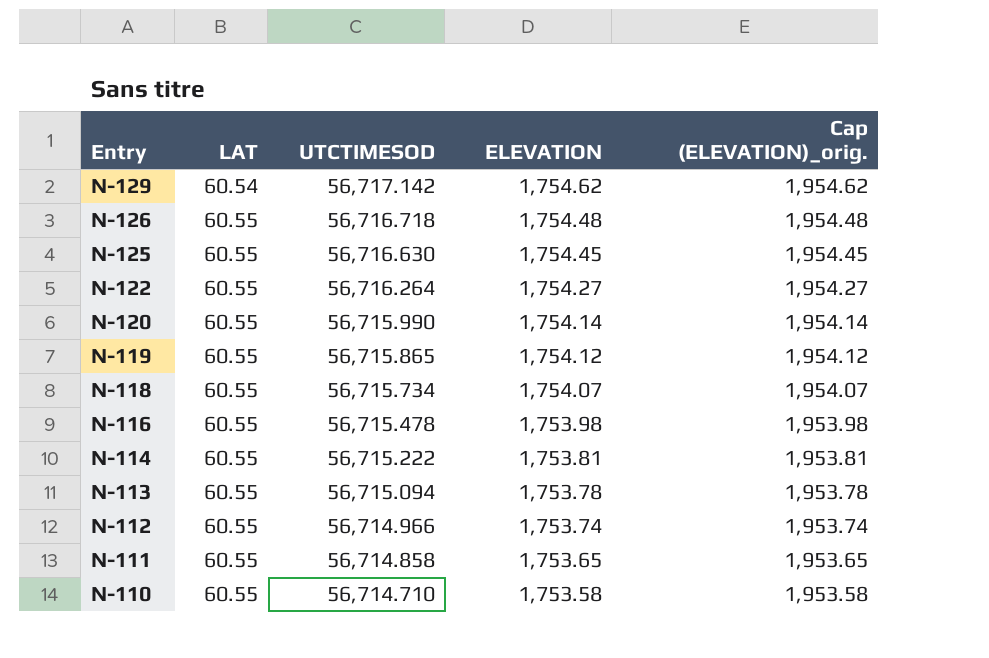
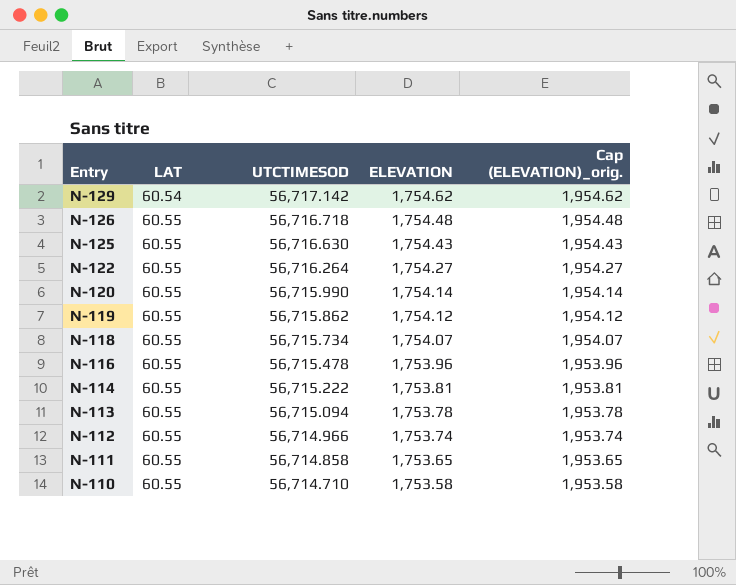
N-125 | ELEVATION: 1,754.45 -> 1,754.43
N-125 | Cap (ELEVATION)_orig.: 1,954.45 -> 1,954.43
N-119 | UTCTIMESOD: 56,715.865 -> 56,715.862
N-116 | ELEVATION: 1,753.98 -> 1,753.96
N-116 | Cap (ELEVATION)_orig.: 1,953.98 -> 1,953.96

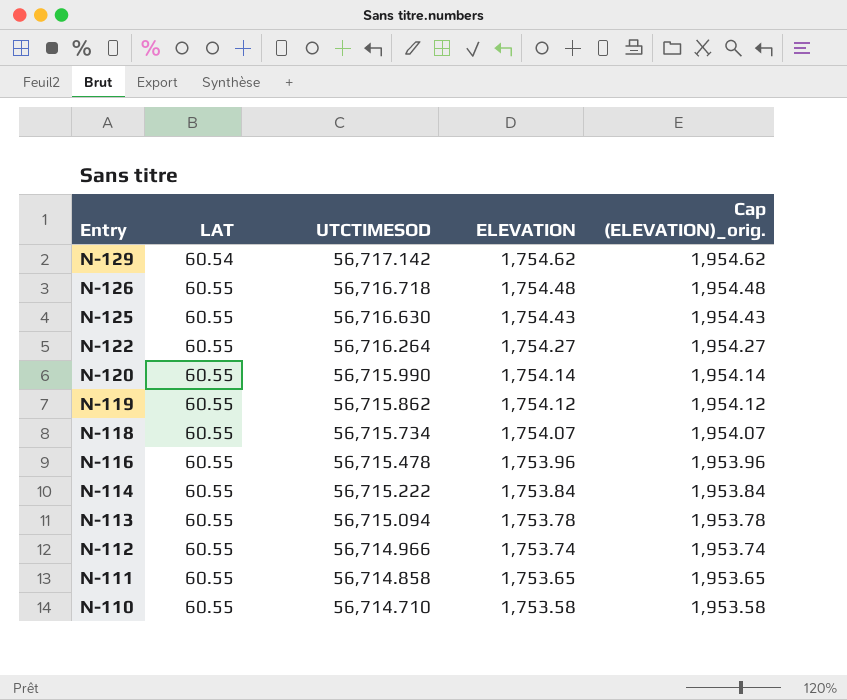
N-114 | ELEVATION: 1,753.81 -> 1,753.84
N-114 | Cap (ELEVATION)_orig.: 1,953.81 -> 1,953.84

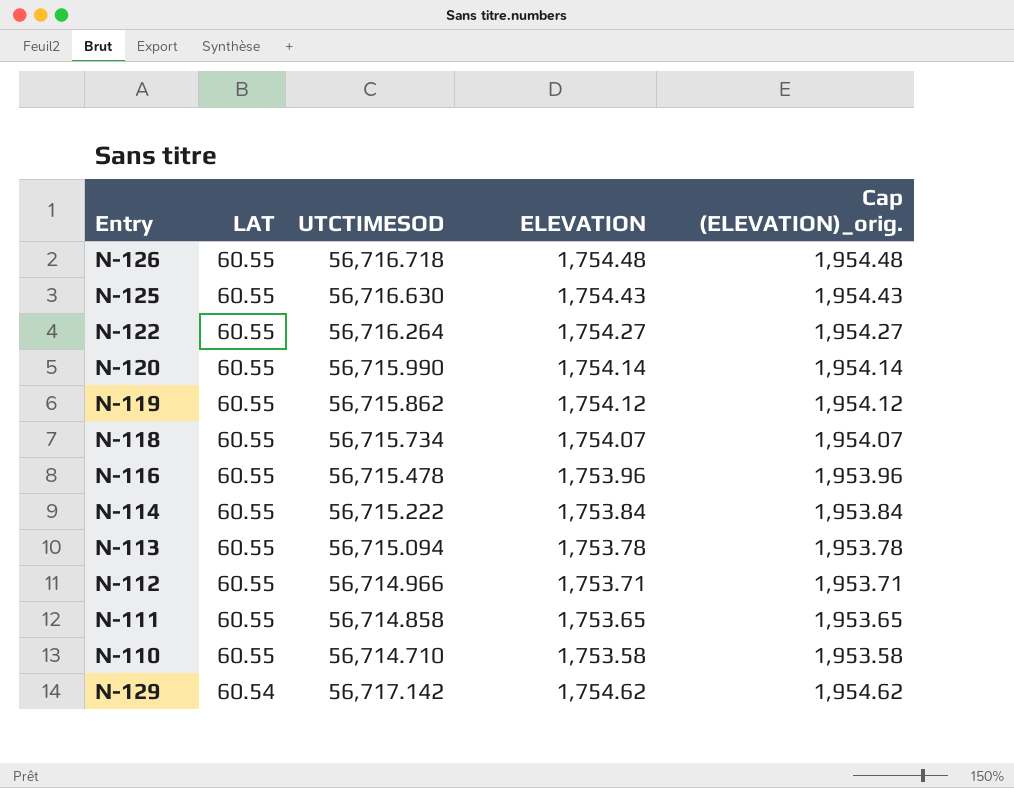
row order: Entry descending -> LAT descending
N-112 | ELEVATION: 1,753.74 -> 1,753.71
N-112 | Cap (ELEVATION)_orig.: 1,953.74 -> 1,953.71

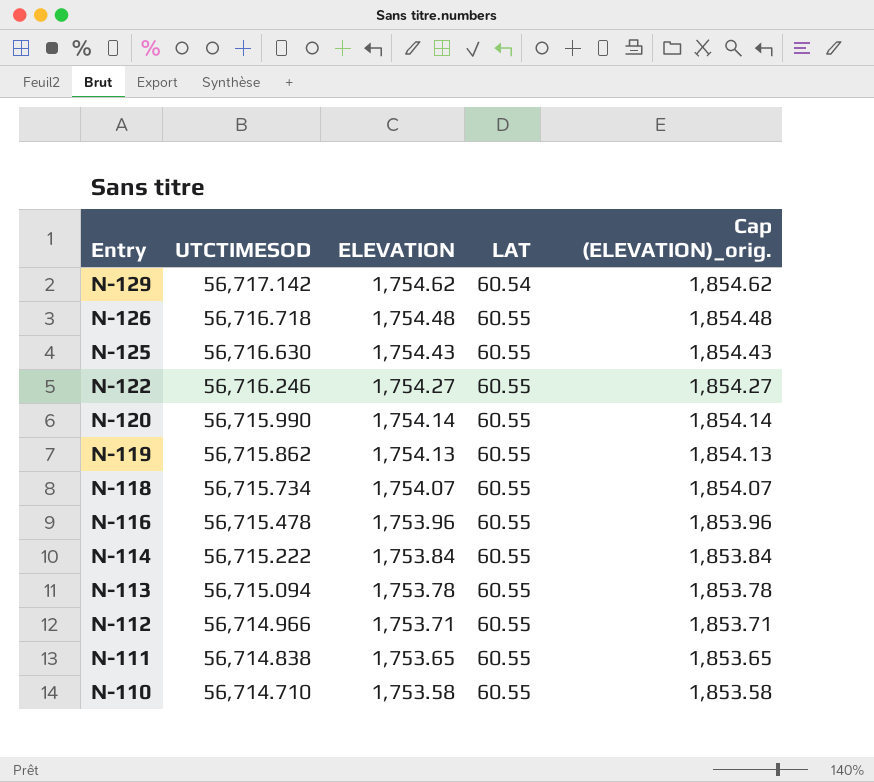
row order: LAT descending -> Entry descending
column LAT | position: 2 -> 4
column Cap (ELEVATION)_orig. | formula: [ELEVATION] + 200 -> [ELEVATION] + 100
N-122 | UTCTIMESOD: 56,716.264 -> 56,716.246
N-119 | ELEVATION: 1,754.12 -> 1,754.13
N-111 | UTCTIMESOD: 56,714.858 -> 56,714.838

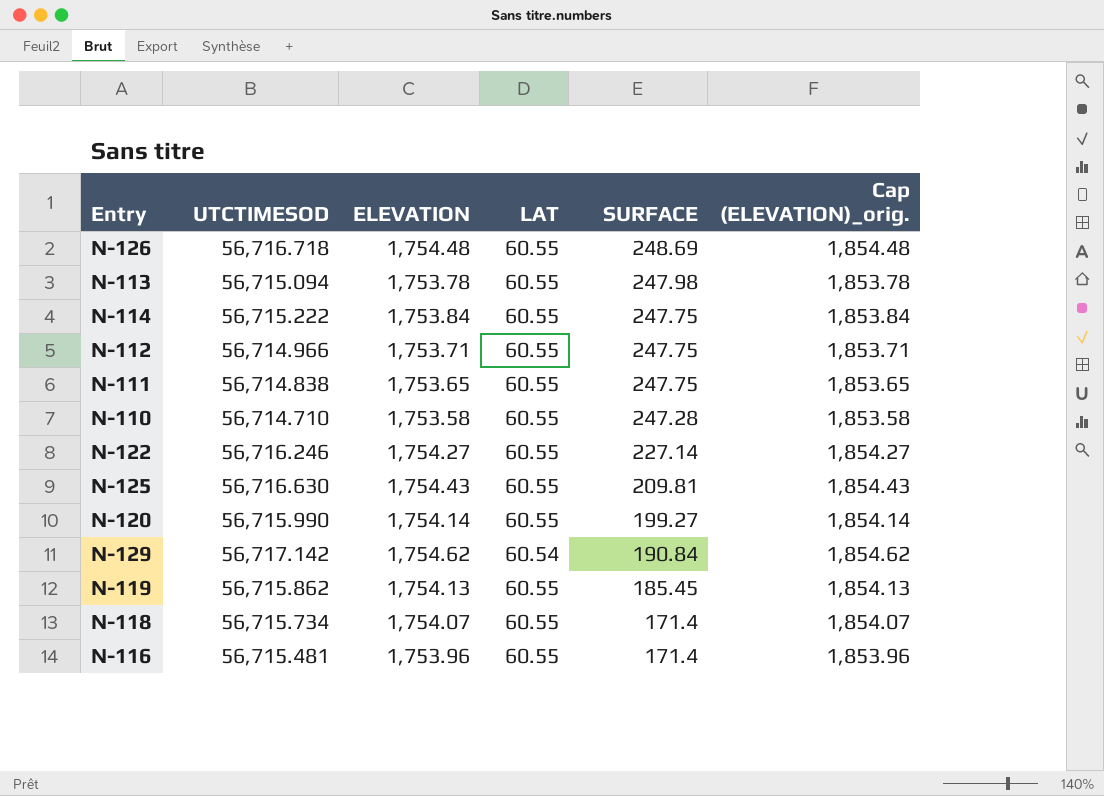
row order: Entry descending -> SURFACE descending
column SURFACE | position: none -> 5
N-116 | UTCTIMESOD: 56,715.478 -> 56,715.481

